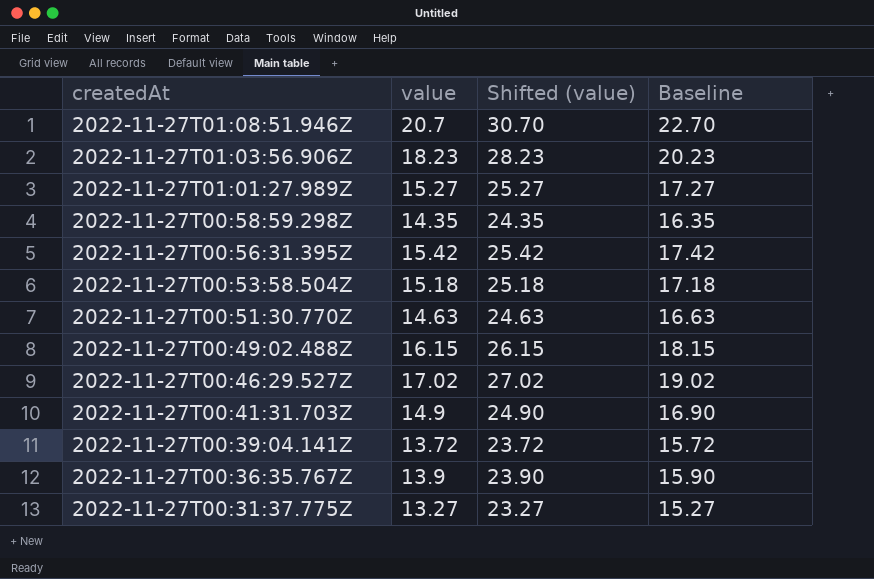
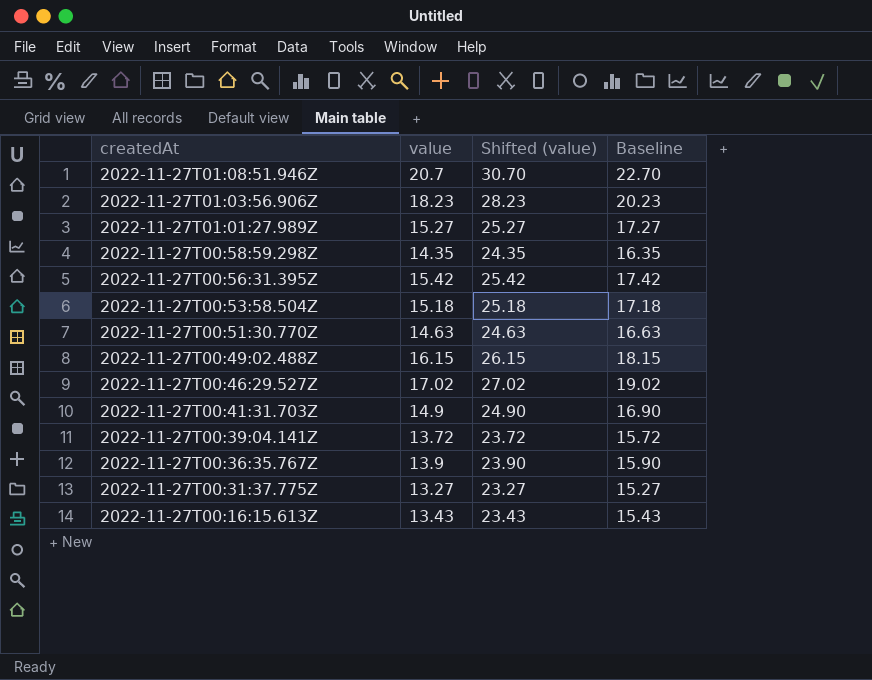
row 2022-11-27T00:16:15.613Z: none -> 13.43 | 23.43 | 15.43

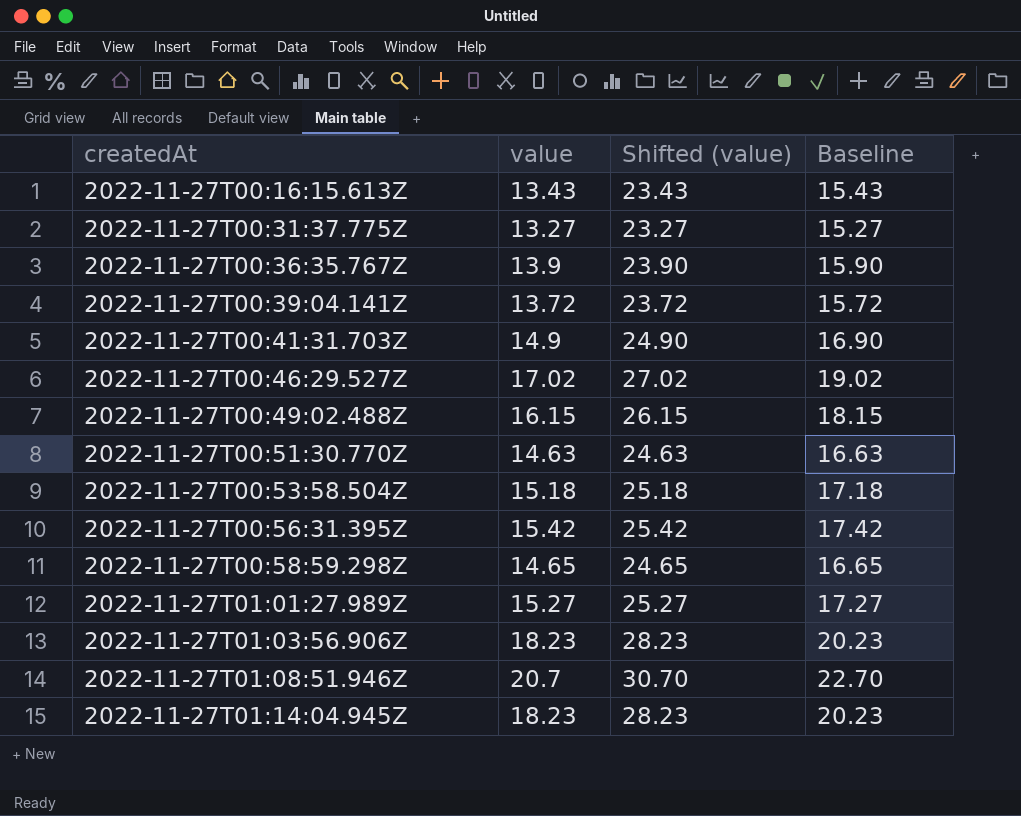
row order: createdAt descending -> createdAt ascending
2022-11-27T00:58:59.298Z | value: 14.35 -> 14.65
2022-11-27T00:58:59.298Z | Shifted (value): 24.35 -> 24.65
2022-11-27T00:58:59.298Z | Baseline: 16.35 -> 16.65
row 2022-11-27T01:14:04.945Z: none -> 18.23 | 28.23 | 20.23

